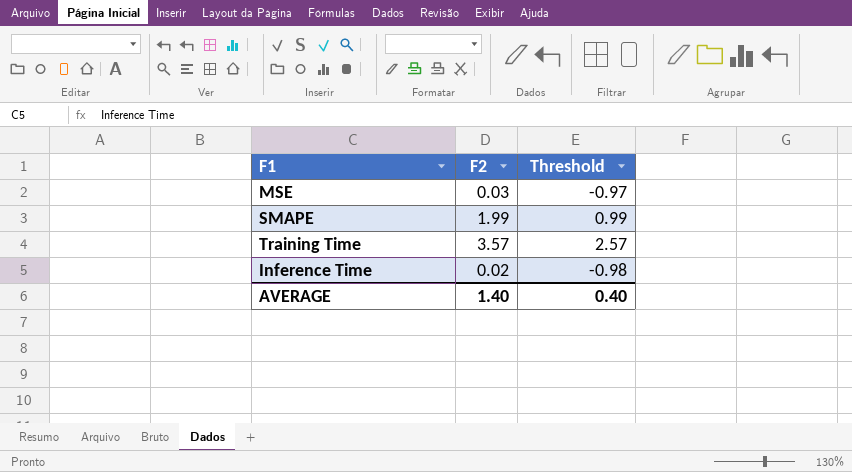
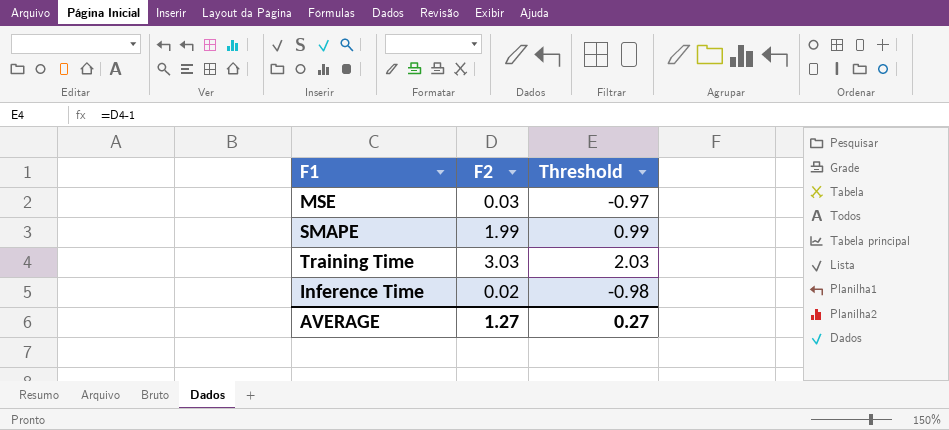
Training Time | F2: 3.57 -> 3.03
Training Time | Threshold: 2.57 -> 2.03
AVERAGE | F2: 1.40 -> 1.27
AVERAGE | Threshold: 0.40 -> 0.27

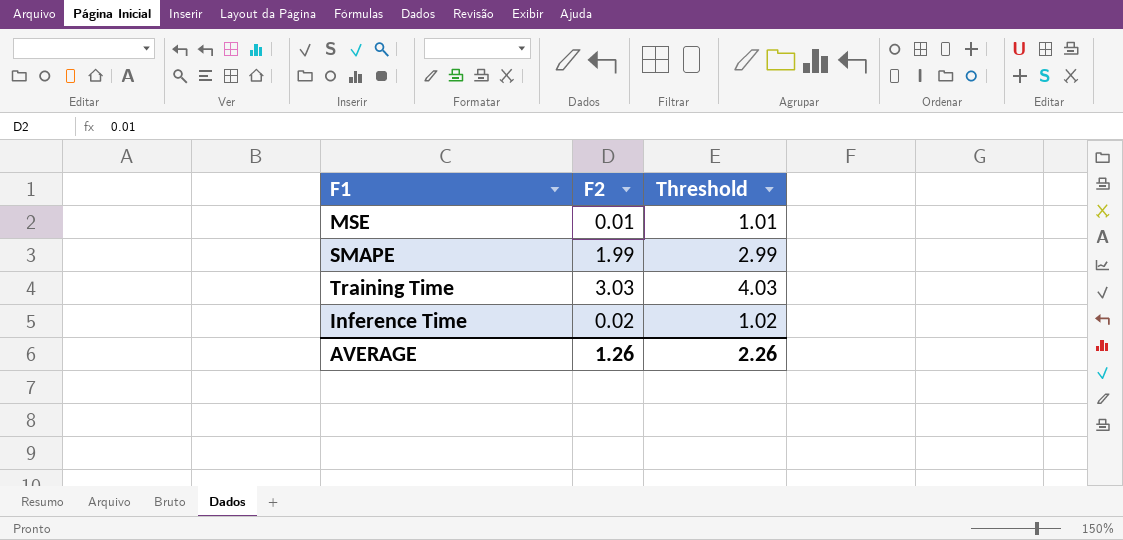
column Threshold | formula: [F2] - 1 -> [F2] + 1
MSE | F2: 0.03 -> 0.01
AVERAGE | F2: 1.27 -> 1.26
AVERAGE | Threshold: 0.27 -> 2.26

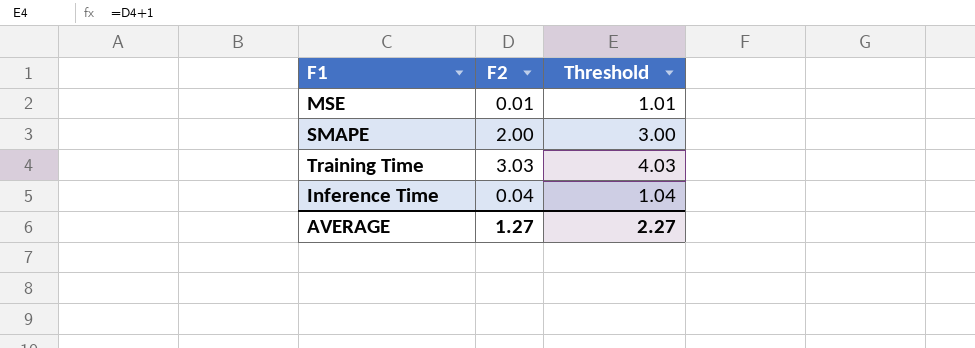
SMAPE | F2: 1.99 -> 2.00
SMAPE | Threshold: 2.99 -> 3.00
Inference Time | F2: 0.02 -> 0.04
Inference Time | Threshold: 1.02 -> 1.04
AVERAGE | F2: 1.26 -> 1.27
AVERAGE | Threshold: 2.26 -> 2.27

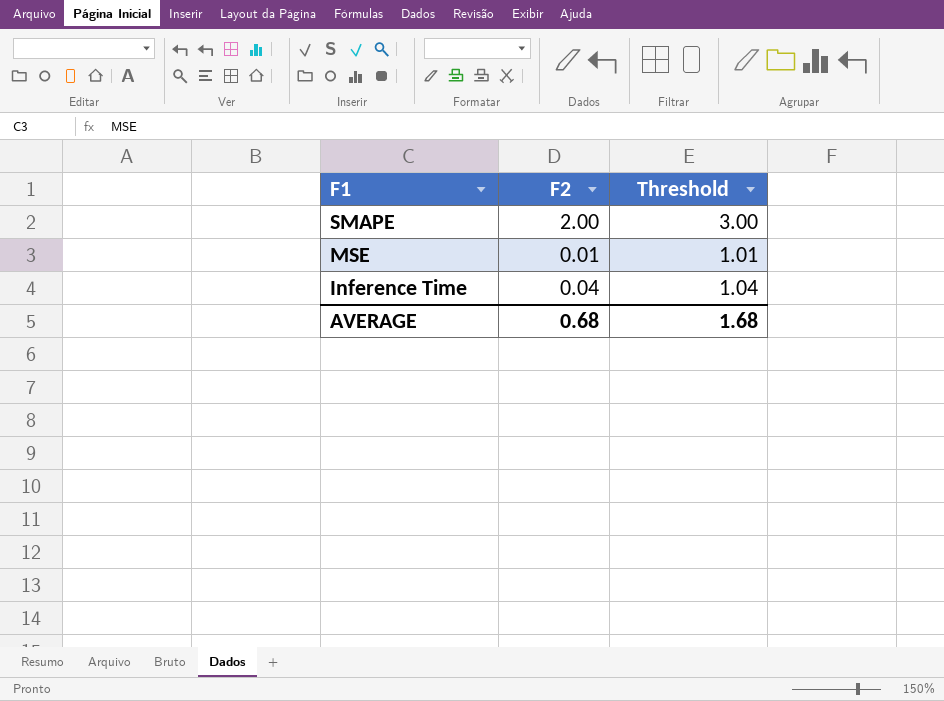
row order: none -> F1 descending
row Training Time: 3.03 | 4.03 -> none
AVERAGE | F2: 1.27 -> 0.68
AVERAGE | Threshold: 2.27 -> 1.68

